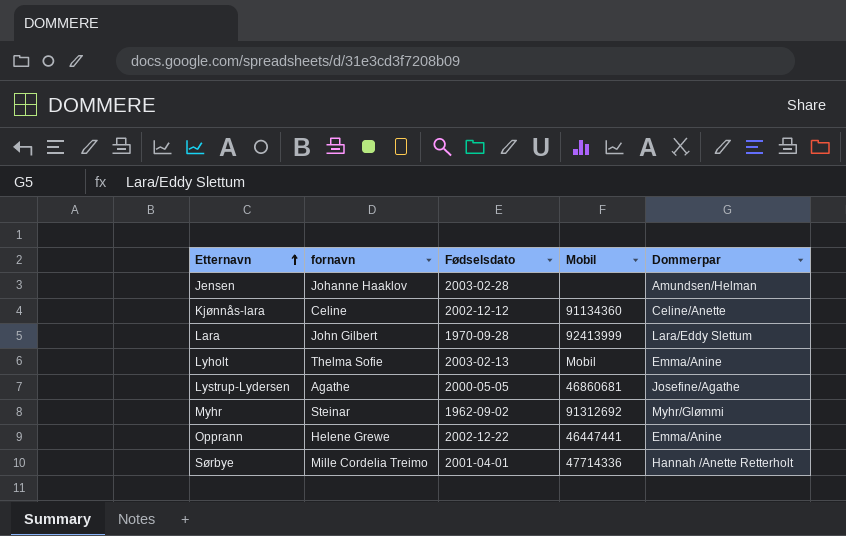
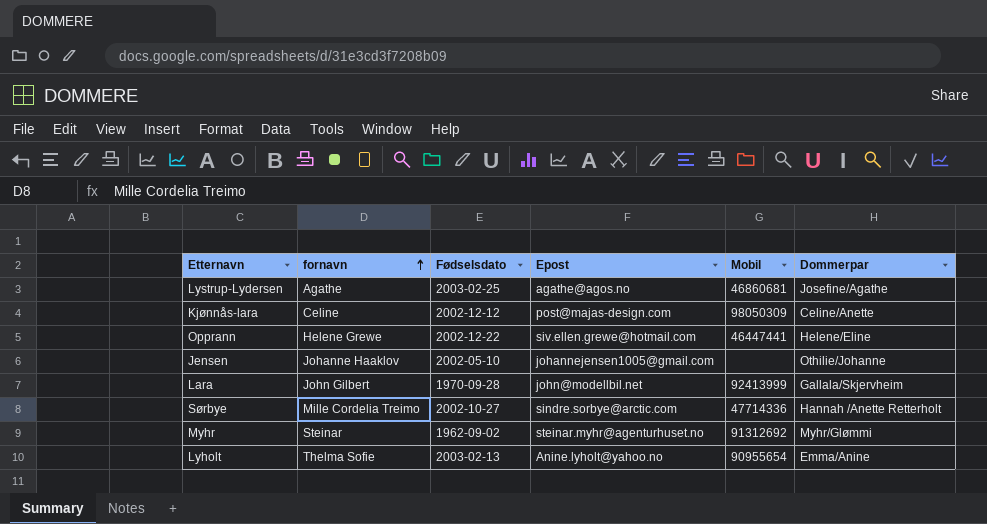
row order: Etternavn ascending -> fornavn ascending
column Epost | position: none -> 4
Lystrup-Lydersen | Fødselsdato: 2000-05-05 -> 2003-02-25
Kjønnås-lara | Mobil: 91134360 -> 98050309
Opprann | Dommerpar: Emma/Anine -> Helene/Eline
Jensen | Fødselsdato: 2003-02-28 -> 2002-05-10
Jensen | Dommerpar: Amundsen/Helman -> Othilie/Johanne
Lara | Dommerpar: Lara/Eddy Slettum -> Gallala/Skjervheim
Sørbye | Fødselsdato: 2001-04-01 -> 2002-10-27
Lyholt | Mobil: Mobil -> 90955654

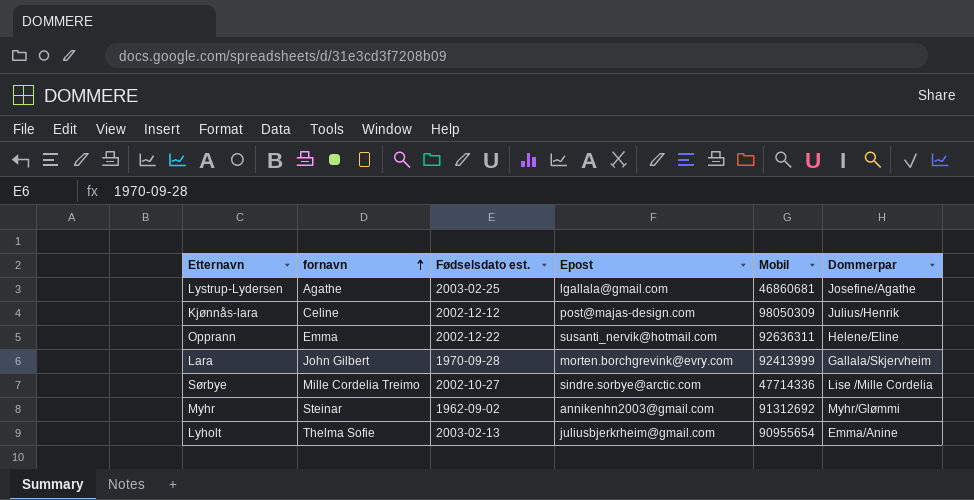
column name: Fødselsdato -> Fødselsdato est.
row Jensen: Johanne Haaklov | 2002-05-10 | johannejensen1005@gmail.com | none | Othilie/Johanne -> none
Lystrup-Lydersen | Epost: agathe@agos.no -> lgallala@gmail.com
Kjønnås-lara | Dommerpar: Celine/Anette -> Julius/Henrik
Opprann | fornavn: Helene Grewe -> Emma
Opprann | Epost: siv.ellen.grewe@hotmail.com -> susanti_nervik@hotmail.com
Opprann | Mobil: 46447441 -> 92636311
Lara | Epost: john@modellbil.net -> morten.borchgrevink@evry.com
Sørbye | Dommerpar: Hannah /Anette Retterholt -> Lise /Mille Cordelia
Myhr | Epost: steinar.myhr@agenturhuset.no -> annikenhn2003@gmail.com
Lyholt | Epost: Anine.lyholt@yahoo.no -> juliusbjerkrheim@gmail.com

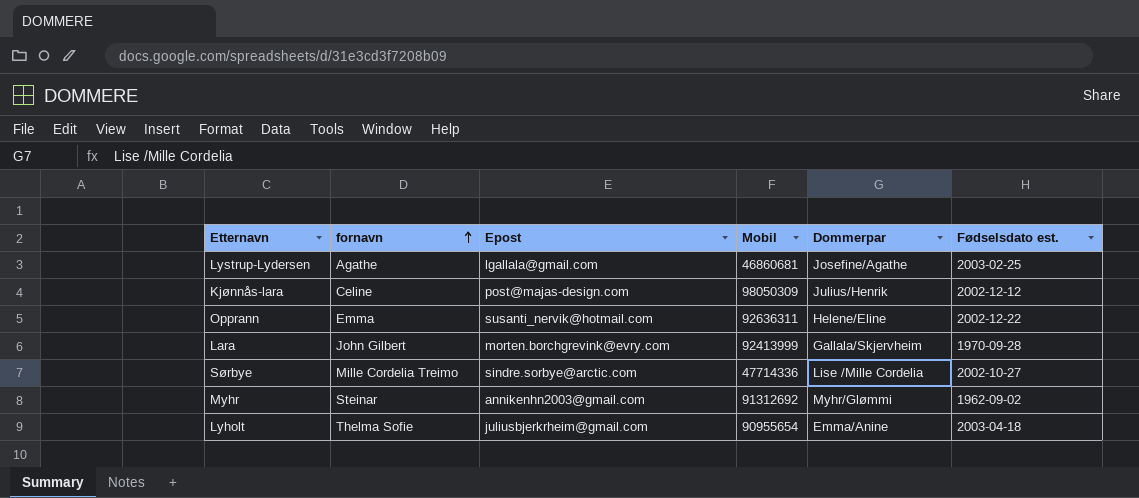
column Fødselsdato est. | position: 3 -> 6
Lyholt | Fødselsdato est.: 2003-02-13 -> 2003-04-18

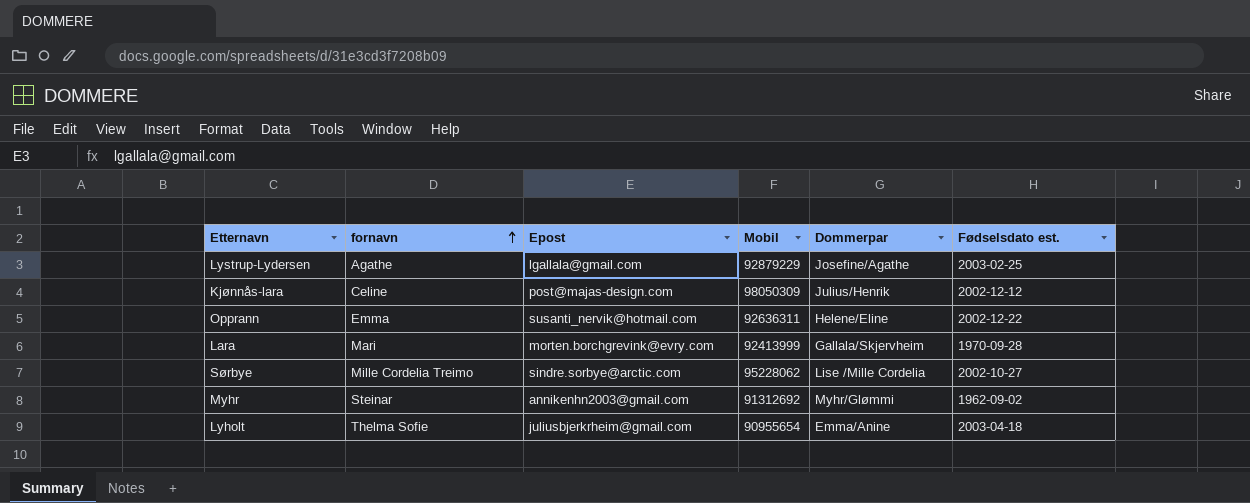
Lystrup-Lydersen | Mobil: 46860681 -> 92879229
Lara | fornavn: John Gilbert -> Mari
Sørbye | Mobil: 47714336 -> 95228062

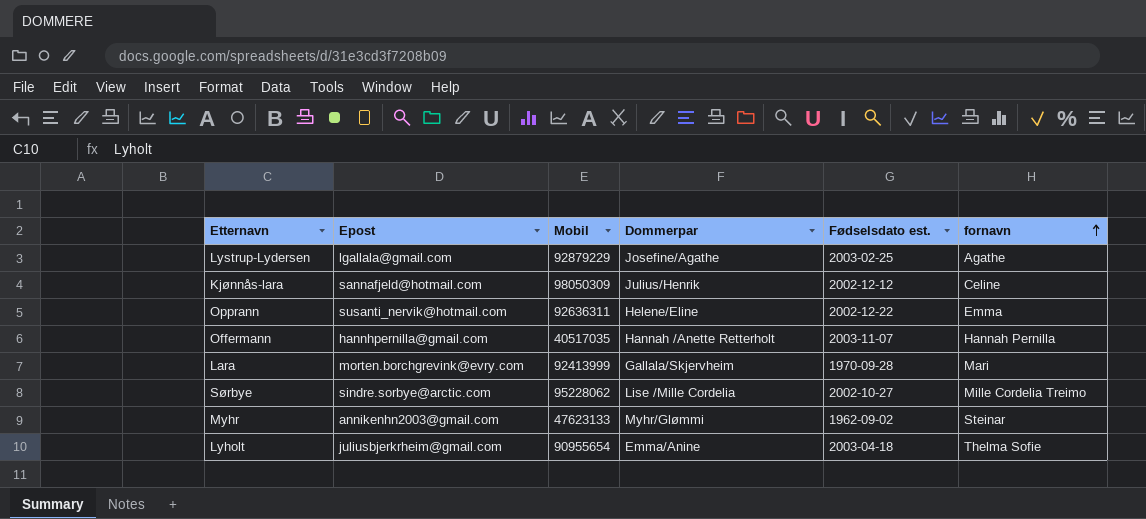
column fornavn | position: 2 -> 6
Kjønnås-lara | Epost: post@majas-design.com -> sannafjeld@hotmail.com
row Offermann: none -> hannhpernilla@gmail.com | 40517035 | Hannah /Anette Retterholt | 2003-11-07 | Hannah Pernilla
Myhr | Mobil: 91312692 -> 47623133

